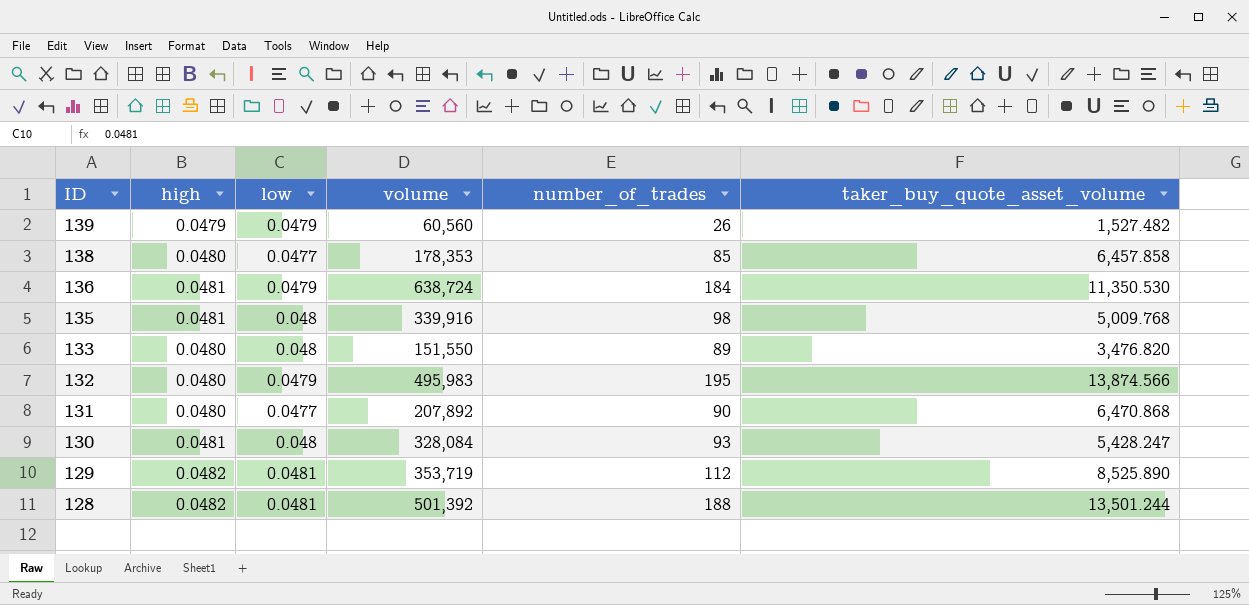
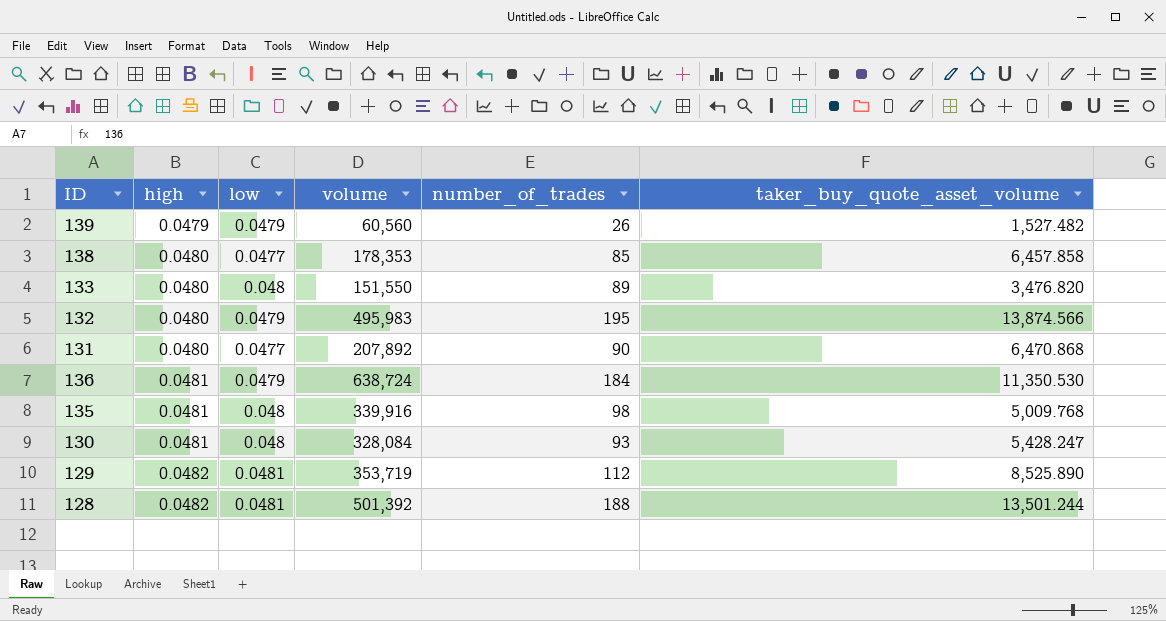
row order: ID descending -> high ascending

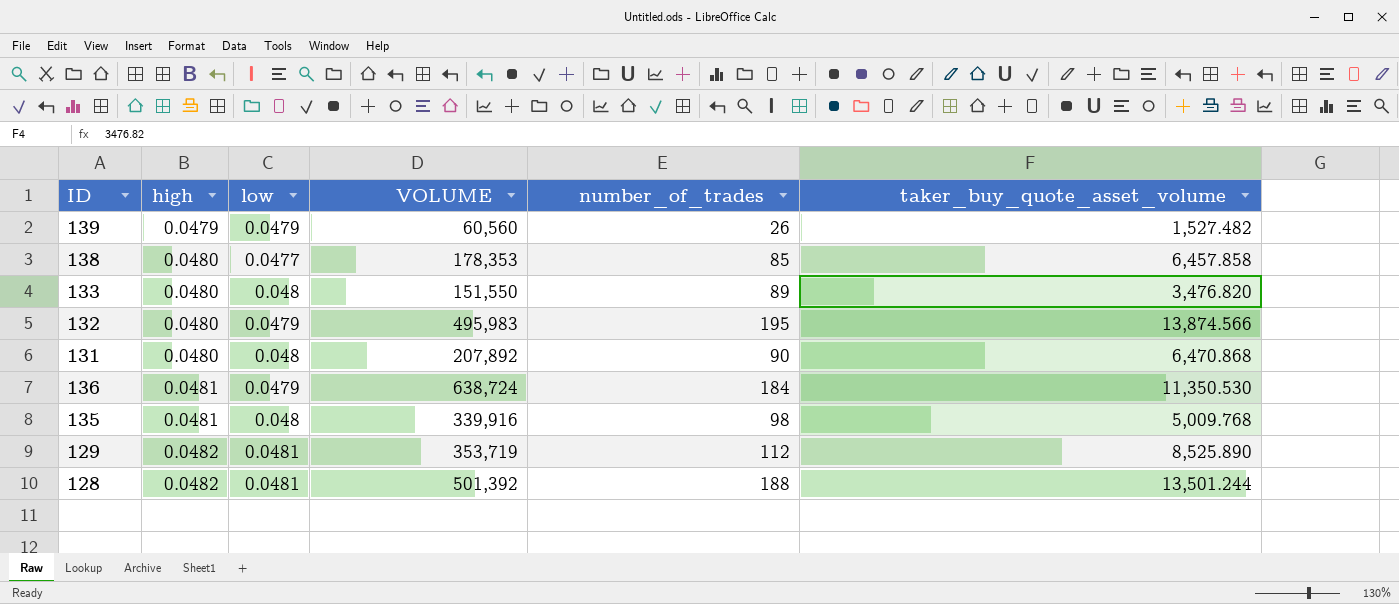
column name: volume -> VOLUME
row 130: 0.0481 | 0.048 | 328,084 | 93 | 5,428.247 -> none
131 | low: 0.0477 -> 0.048

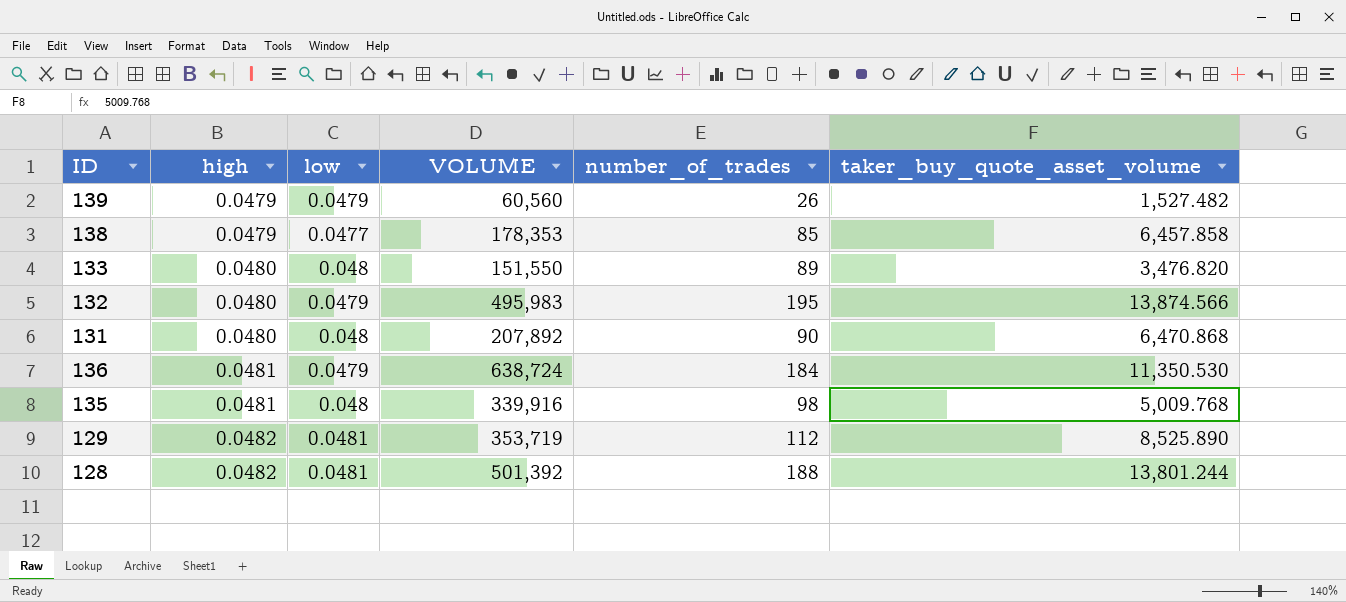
138 | high: 0.0480 -> 0.0479
128 | taker_buy_quote_asset_volume: 13,501.244 -> 13,801.244

